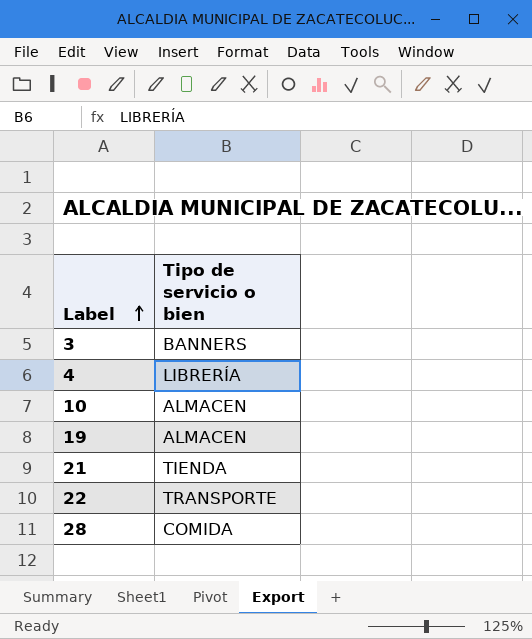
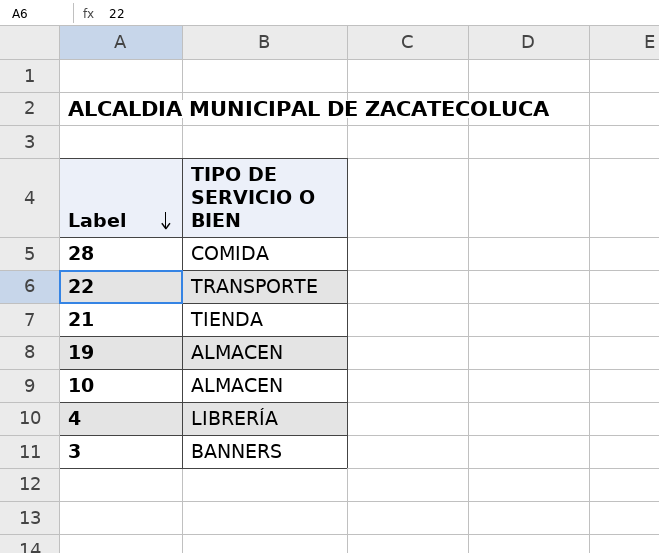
row order: Label ascending -> Label descending
column name: Tipo de servicio o bien -> TIPO DE SERVICIO O BIEN

